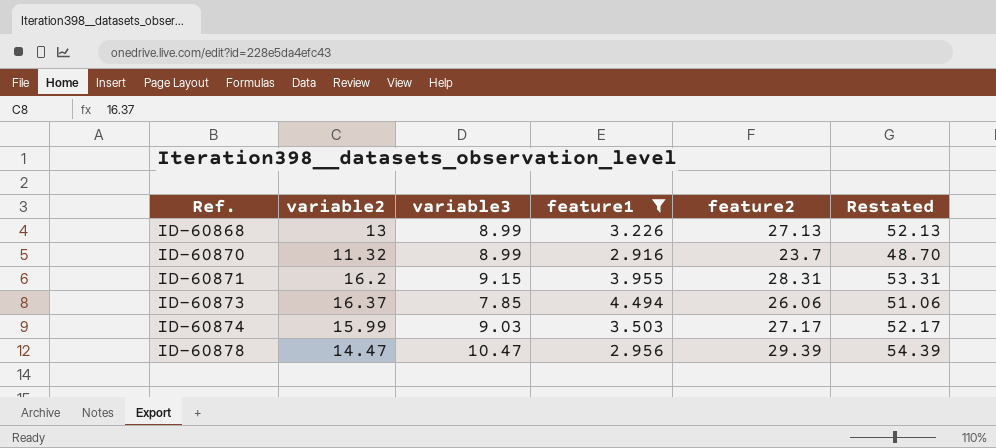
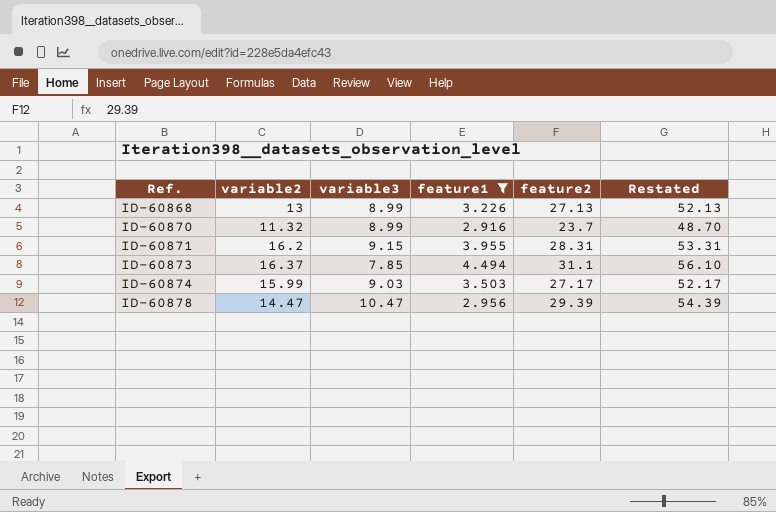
ID-60873 | feature2: 26.06 -> 31.1
ID-60873 | Restated: 51.06 -> 56.10

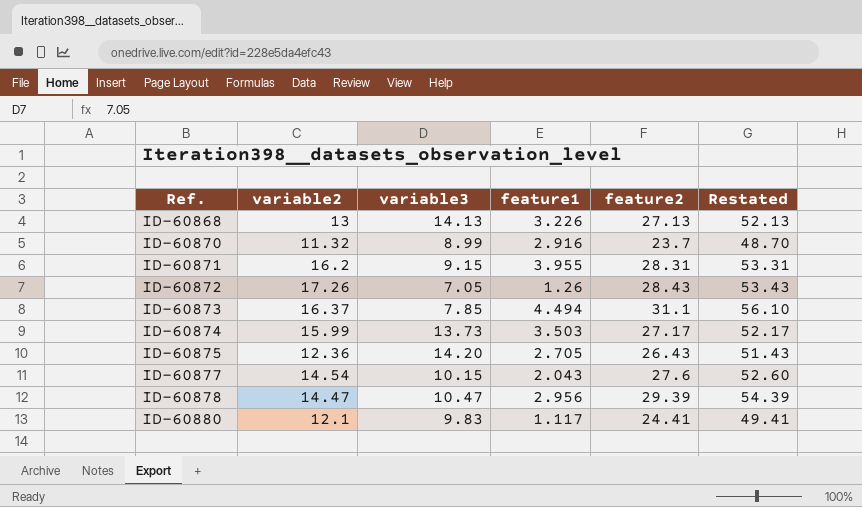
filter: feature1 >= 2.916 -> none
ID-60868 | variable3: 8.99 -> 14.13
ID-60874 | variable3: 9.03 -> 13.73

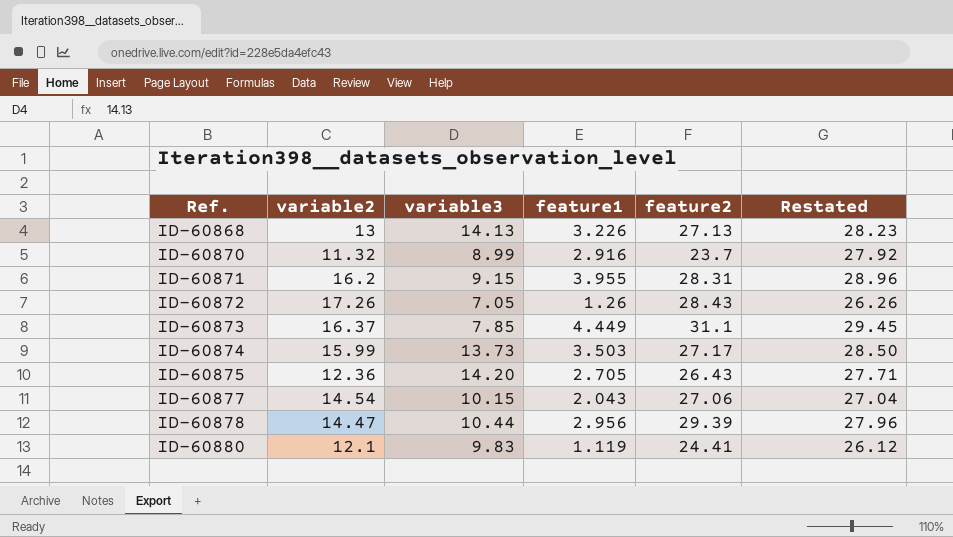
column Restated | formula: [feature2] + 25 -> [feature1] + 25
ID-60873 | feature1: 4.494 -> 4.449
ID-60877 | feature2: 27.6 -> 27.06
ID-60878 | variable3: 10.47 -> 10.44
ID-60880 | feature1: 1.117 -> 1.119

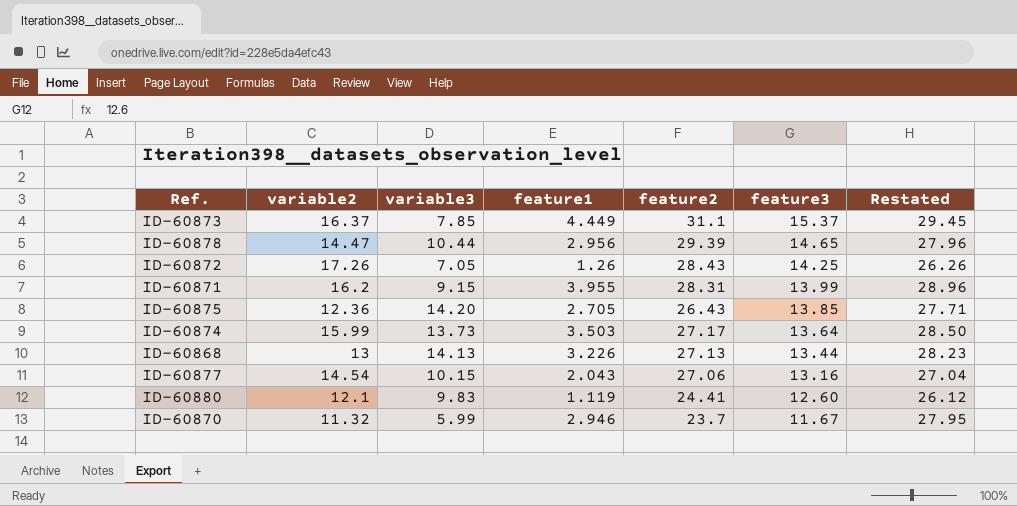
row order: Ref. ascending -> feature3 descending
column feature3 | position: none -> 6
ID-60870 | variable3: 8.99 -> 5.99
ID-60870 | feature1: 2.916 -> 2.946
ID-60870 | Restated: 27.92 -> 27.95

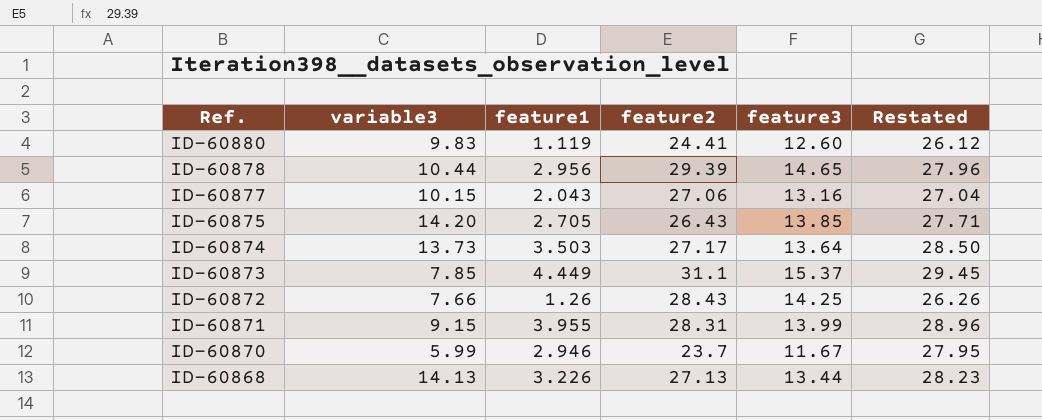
row order: feature3 descending -> Ref. descending
column variable2 | position: 2 -> none
ID-60872 | variable3: 7.05 -> 7.66

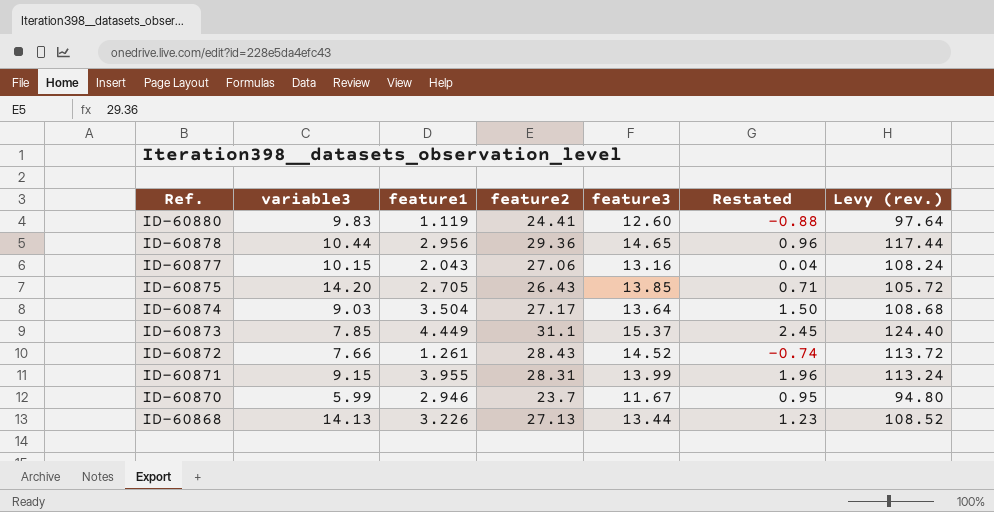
column Restated | formula: [feature1] + 25 -> [feature1] - 2
column Levy (rev.) | formula: none -> [feature2] * 4
ID-60878 | feature2: 29.39 -> 29.36
ID-60874 | variable3: 13.73 -> 9.03
ID-60874 | feature1: 3.503 -> 3.504
ID-60872 | feature1: 1.26 -> 1.261
ID-60872 | feature3: 14.25 -> 14.52

